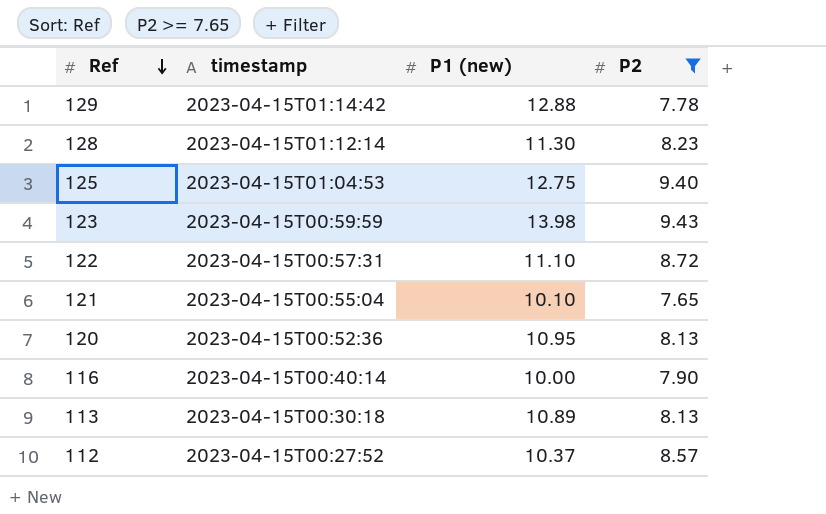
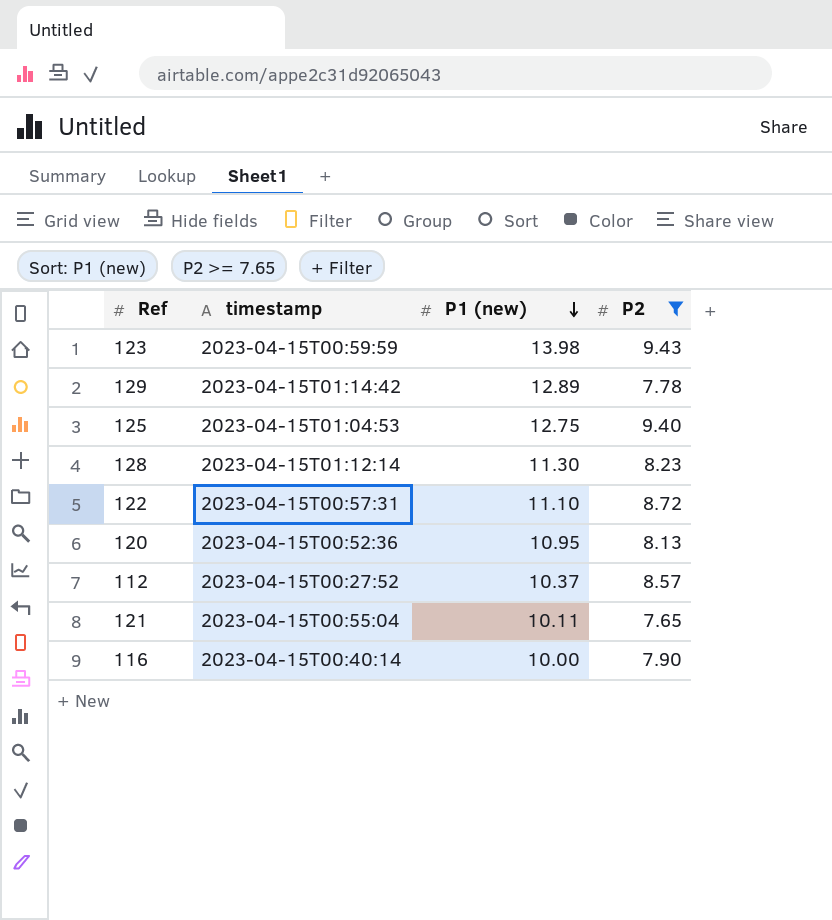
row order: Ref descending -> P1 (new) descending
row 113: 2023-04-15T00:30:18 | 10.89 | 8.13 -> none
129 | P1 (new): 12.88 -> 12.89
121 | P1 (new): 10.10 -> 10.11

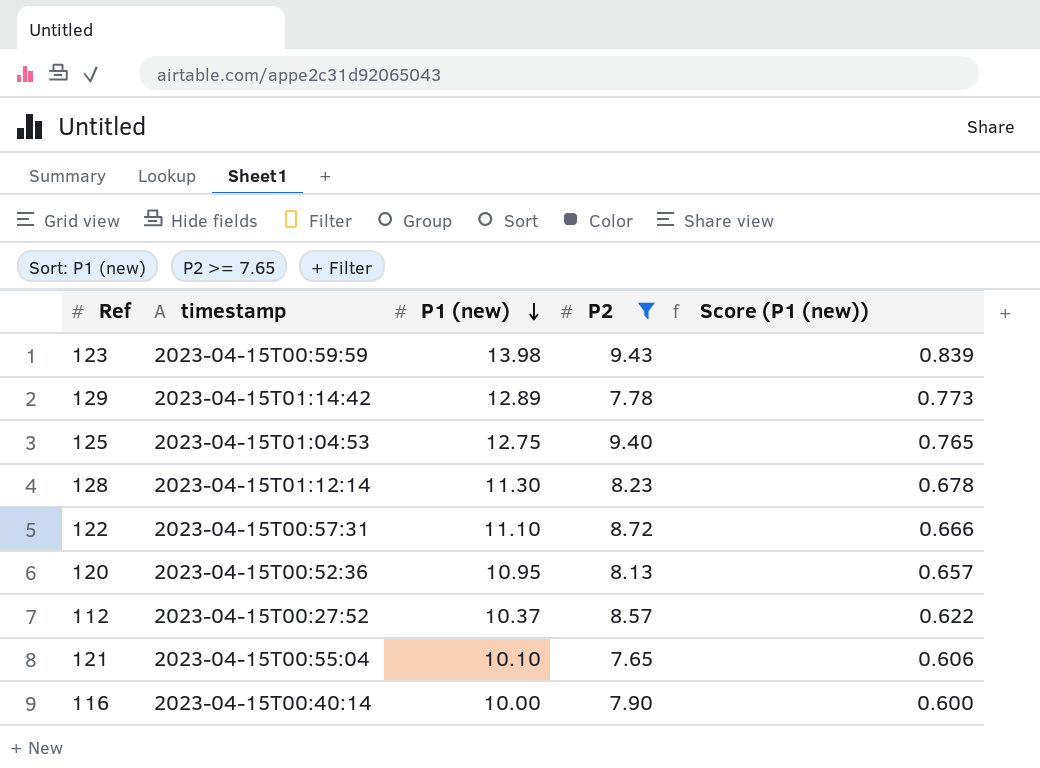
column Score (P1 (new)) | formula: none -> [P1 (new)] * 0.06
121 | P1 (new): 10.11 -> 10.10

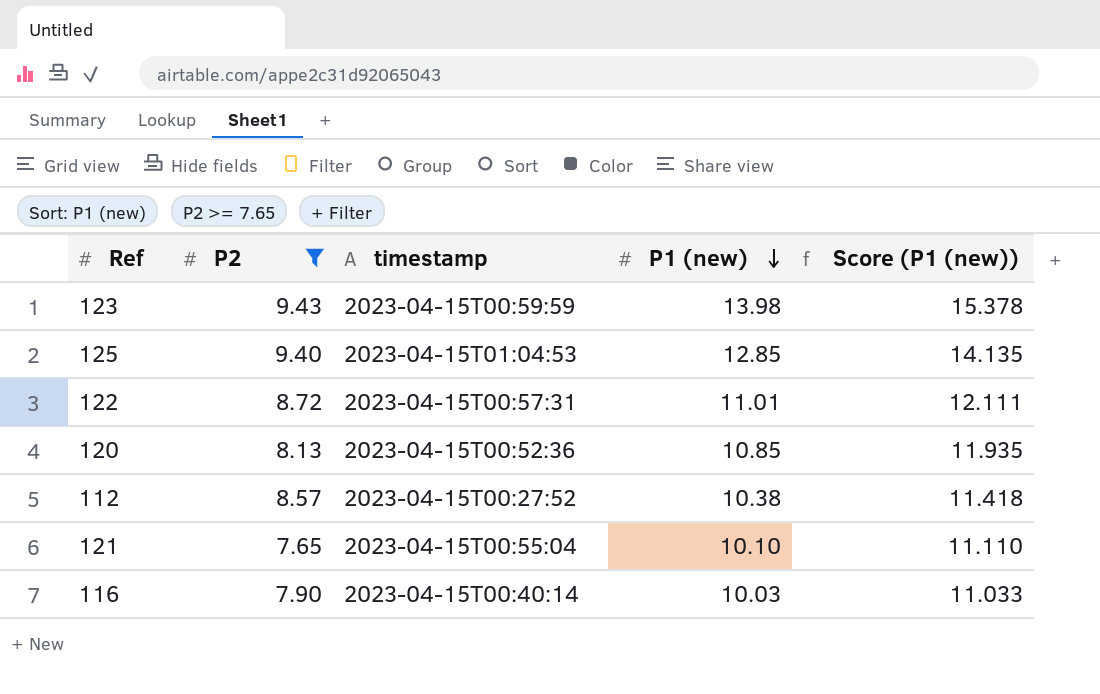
column P2 | position: 4 -> 2
column Score (P1 (new)) | formula: [P1 (new)] * 0.06 -> [P1 (new)] * 1.1
row 129: 2023-04-15T01:14:42 | 12.89 | 7.78 | 0.773 -> none
row 128: 2023-04-15T01:12:14 | 11.30 | 8.23 | 0.678 -> none
125 | P1 (new): 12.75 -> 12.85
122 | P1 (new): 11.10 -> 11.01
120 | P1 (new): 10.95 -> 10.85
112 | P1 (new): 10.37 -> 10.38
116 | P1 (new): 10.00 -> 10.03

